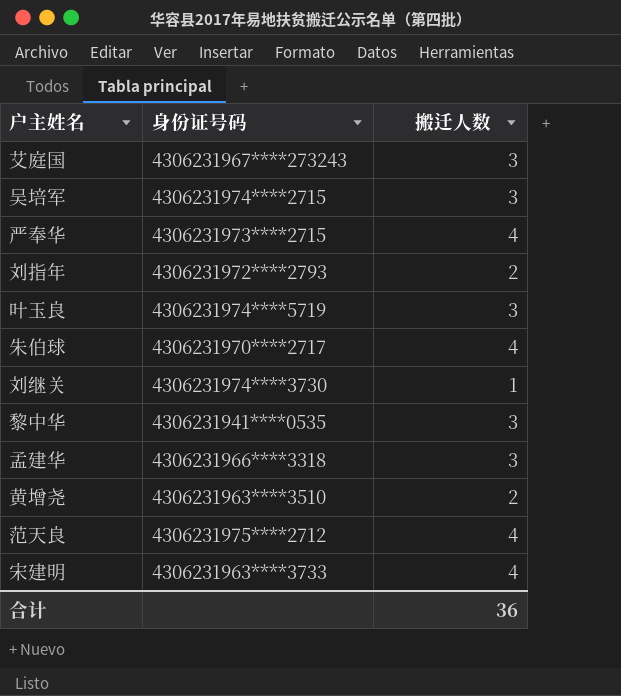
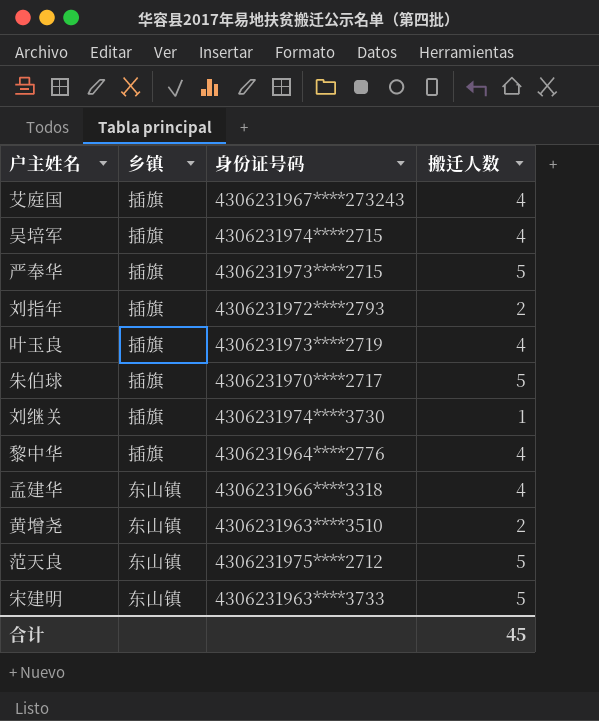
column 乡镇 | position: none -> 2
艾庭国 | 搬迁人数: 3 -> 4
吴培军 | 搬迁人数: 3 -> 4
严奉华 | 搬迁人数: 4 -> 5
叶玉良 | 身份证号码: 4306231974****5719 -> 4306231973****2719
叶玉良 | 搬迁人数: 3 -> 4
朱伯球 | 搬迁人数: 4 -> 5
黎中华 | 身份证号码: 4306231941****0535 -> 4306231964****2776
黎中华 | 搬迁人数: 3 -> 4
孟建华 | 搬迁人数: 3 -> 4
范天良 | 搬迁人数: 4 -> 5
宋建明 | 搬迁人数: 4 -> 5
合计 | 搬迁人数: 36 -> 45

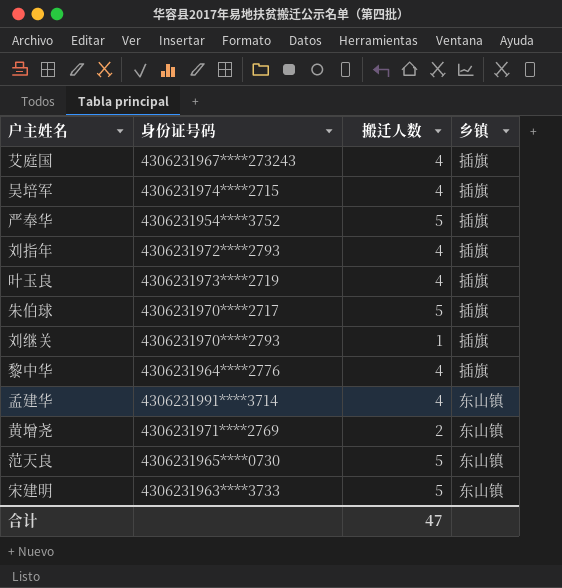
column 乡镇 | position: 2 -> 4
严奉华 | 身份证号码: 4306231973****2715 -> 4306231954****3752
刘指年 | 搬迁人数: 2 -> 4
刘继关 | 身份证号码: 4306231974****3730 -> 4306231970****2793
孟建华 | 身份证号码: 4306231966****3318 -> 4306231991****3714
黄增尧 | 身份证号码: 4306231963****3510 -> 4306231971****2769
范天良 | 身份证号码: 4306231975****2712 -> 4306231965****0730
合计 | 搬迁人数: 45 -> 47

